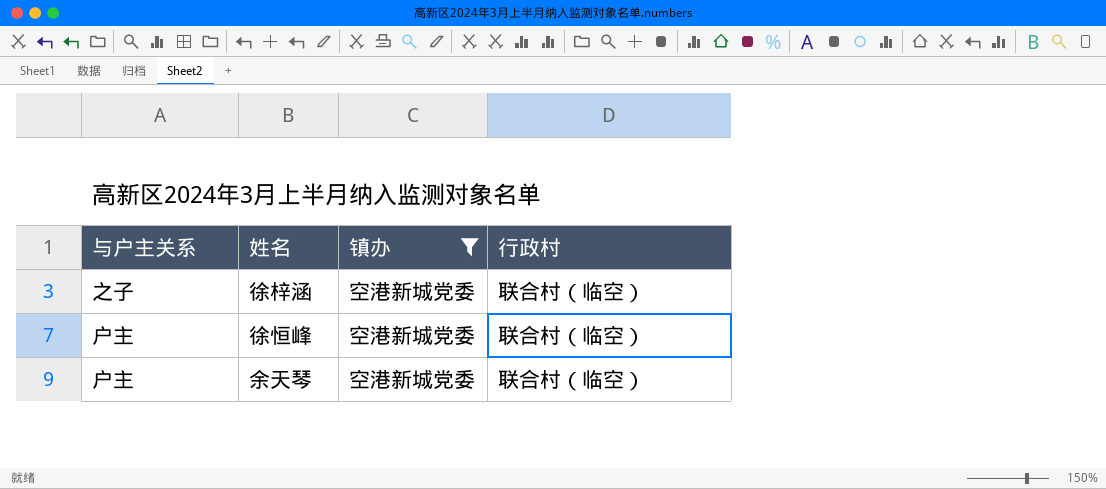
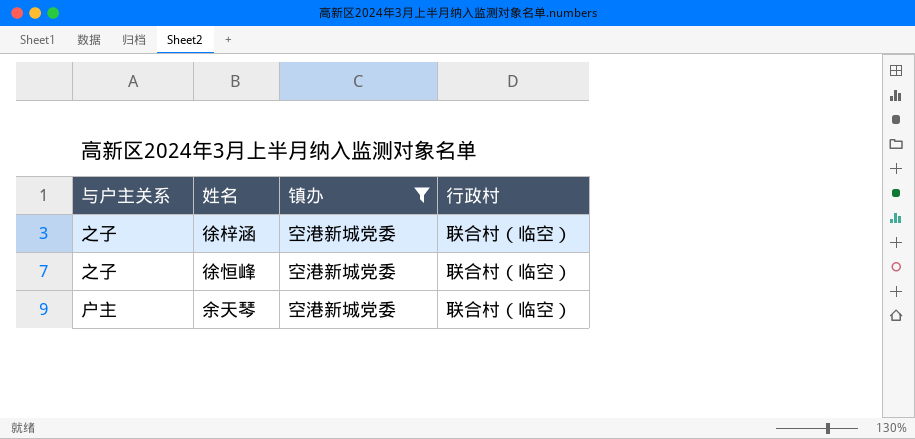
徐恒峰 | 与户主关系: 户主 -> 之子

